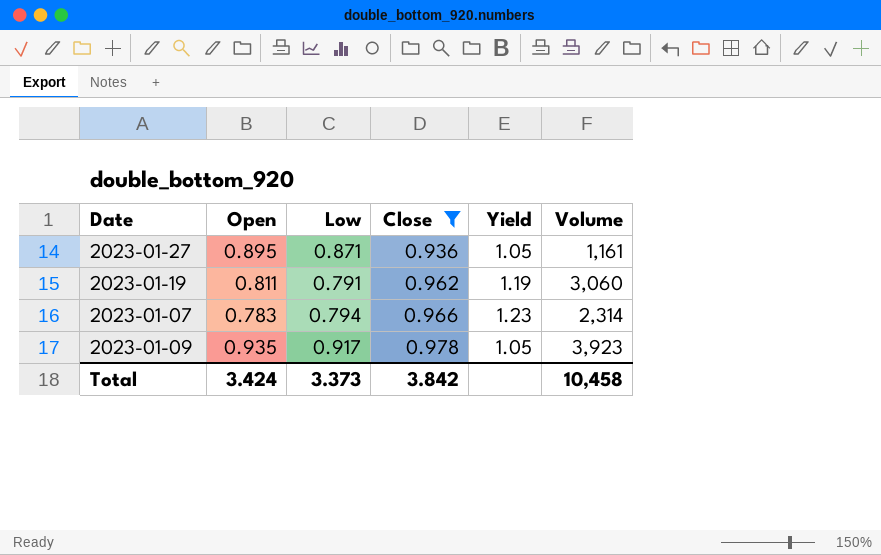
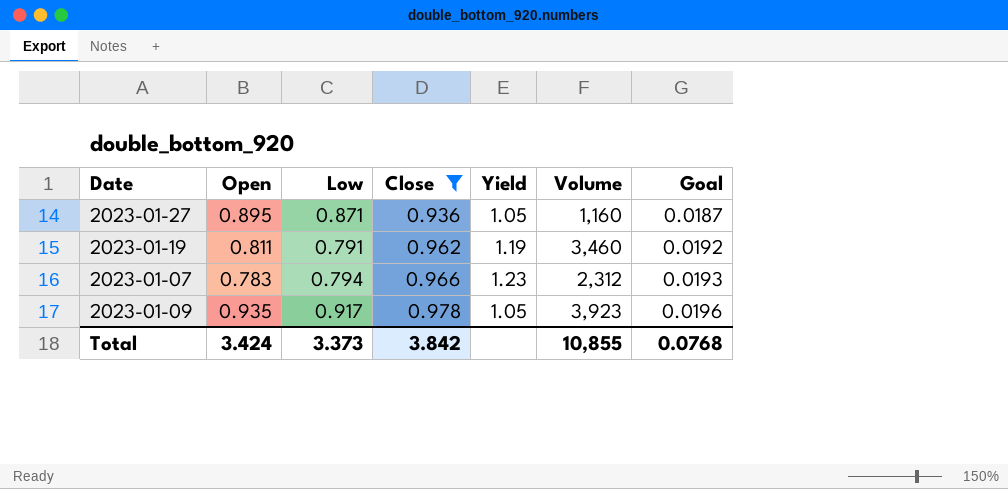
column Goal | formula: none -> [Close] * 0.02
2023-01-27 | Volume: 1,161 -> 1,160
2023-01-19 | Volume: 3,060 -> 3,460
2023-01-07 | Volume: 2,314 -> 2,312
Total | Volume: 10,458 -> 10,855

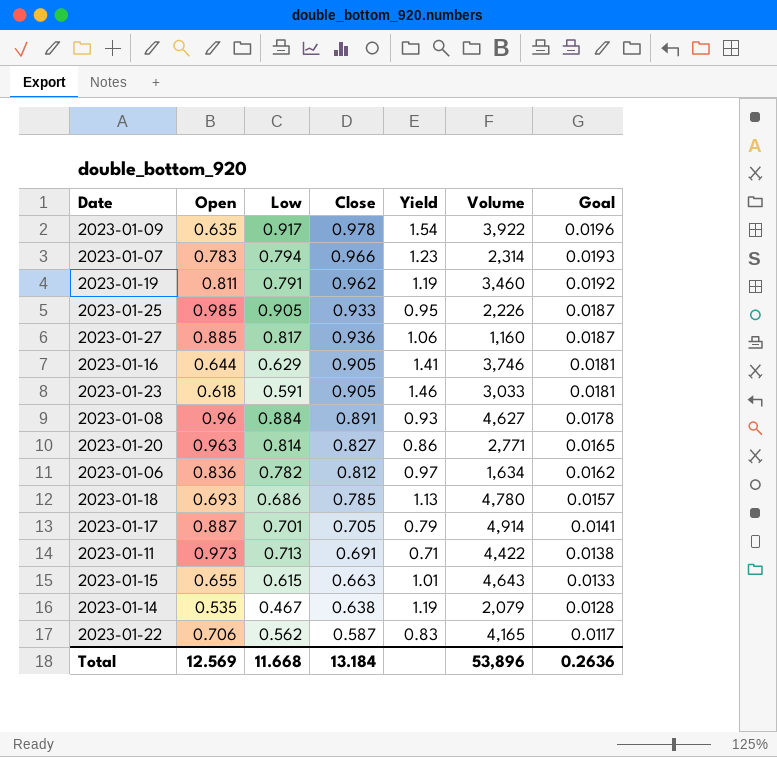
filter: Close >= 0.936 -> none
row order: Close ascending -> Goal descending
2023-01-09 | Open: 0.935 -> 0.635
2023-01-09 | Yield: 1.05 -> 1.54
2023-01-09 | Volume: 3,923 -> 3,922
2023-01-07 | Volume: 2,312 -> 2,314
2023-01-27 | Open: 0.895 -> 0.885
2023-01-27 | Low: 0.871 -> 0.817
2023-01-27 | Yield: 1.05 -> 1.06
Total | Open: 3.424 -> 12.569
Total | Low: 3.373 -> 11.668
Total | Close: 3.842 -> 13.184
Total | Volume: 10,855 -> 53,896
Total | Goal: 0.0768 -> 0.2636

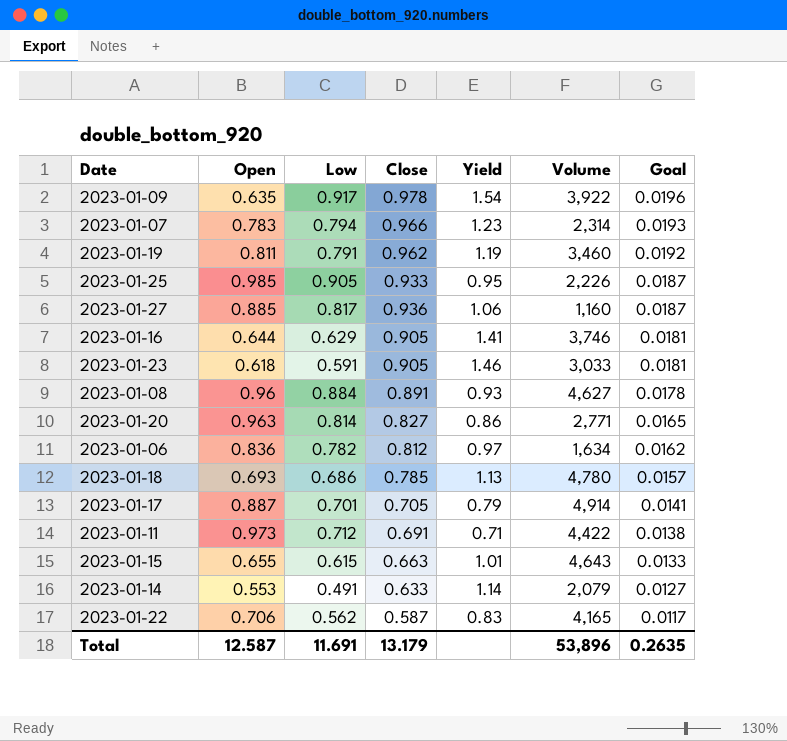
2023-01-11 | Low: 0.713 -> 0.712
2023-01-14 | Open: 0.535 -> 0.553
2023-01-14 | Low: 0.467 -> 0.491
2023-01-14 | Close: 0.638 -> 0.633
2023-01-14 | Yield: 1.19 -> 1.14
2023-01-14 | Goal: 0.0128 -> 0.0127
Total | Open: 12.569 -> 12.587
Total | Low: 11.668 -> 11.691
Total | Close: 13.184 -> 13.179
Total | Goal: 0.2636 -> 0.2635

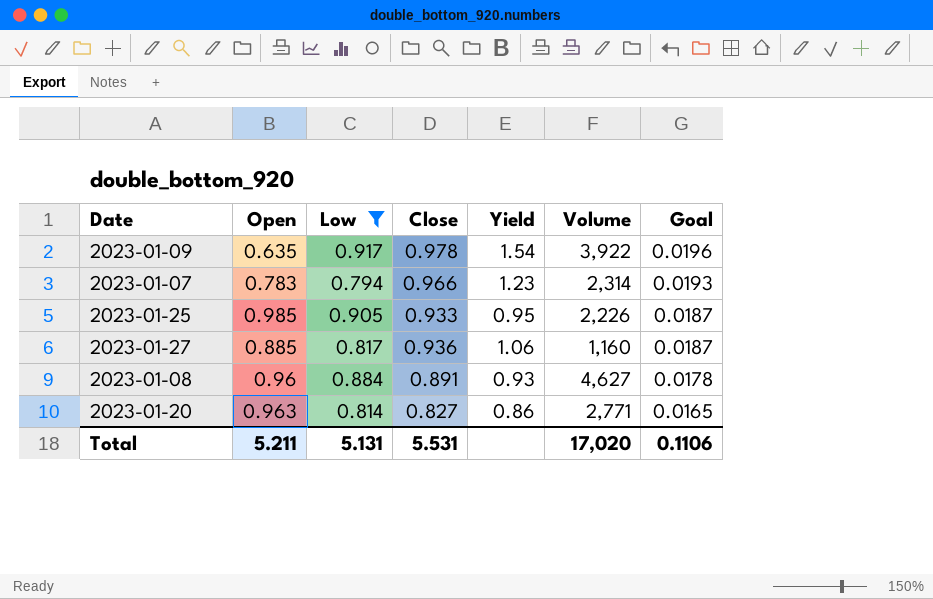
filter: none -> Low >= 0.794
Total | Open: 12.587 -> 5.211
Total | Low: 11.691 -> 5.131
Total | Close: 13.179 -> 5.531
Total | Volume: 53,896 -> 17,020
Total | Goal: 0.2635 -> 0.1106

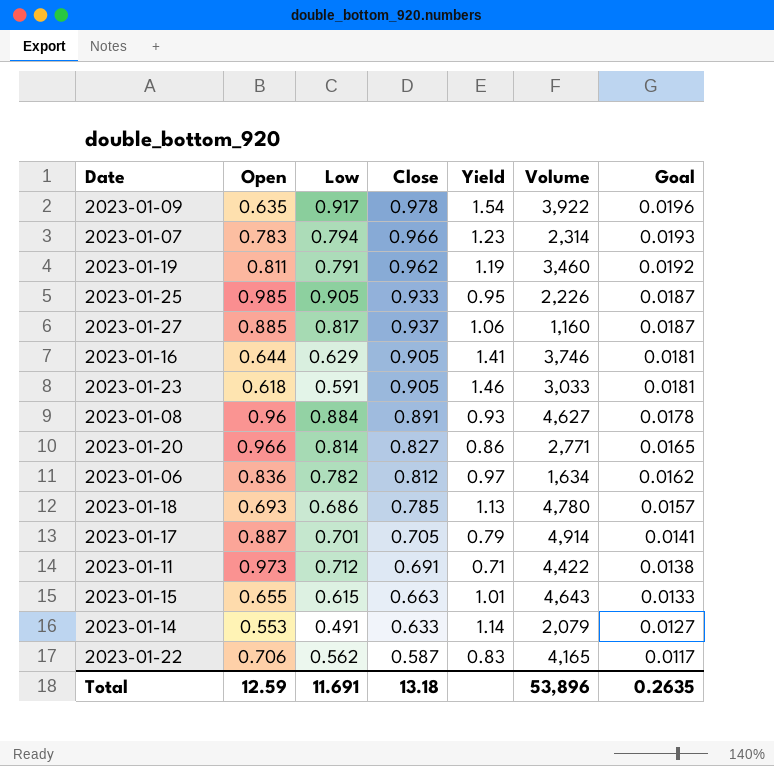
filter: Low >= 0.794 -> none
2023-01-27 | Close: 0.936 -> 0.937
2023-01-20 | Open: 0.963 -> 0.966
Total | Open: 5.211 -> 12.59
Total | Low: 5.131 -> 11.691
Total | Close: 5.531 -> 13.18
Total | Volume: 17,020 -> 53,896
Total | Goal: 0.1106 -> 0.2635

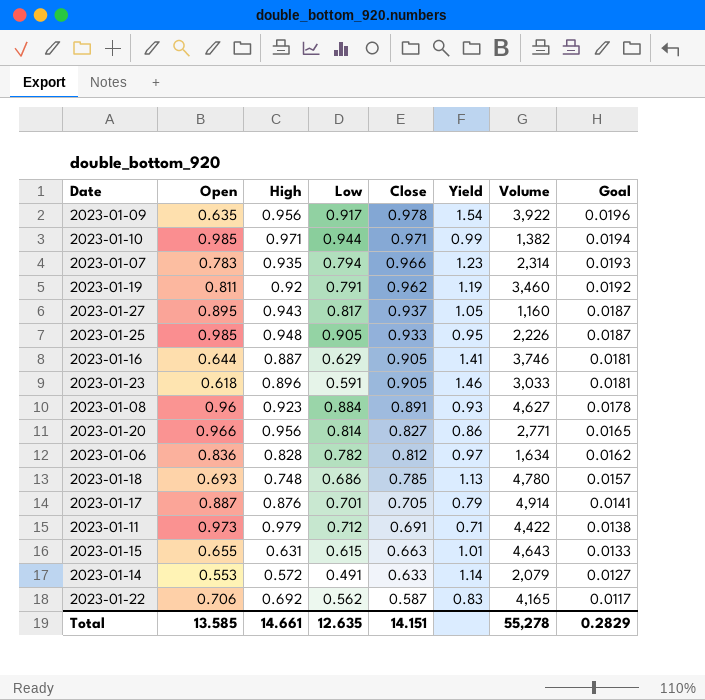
row order: Goal descending -> Close descending
column High | position: none -> 3
row 2023-01-10: none -> 0.985 | 0.971 | 0.944 | 0.971 | 0.99 | 1,382 | 0.0194
2023-01-27 | Open: 0.885 -> 0.895
2023-01-27 | Yield: 1.06 -> 1.05
Total | Open: 12.59 -> 13.585
Total | Low: 11.691 -> 12.635
Total | Close: 13.18 -> 14.151
Total | Volume: 53,896 -> 55,278
Total | Goal: 0.2635 -> 0.2829

